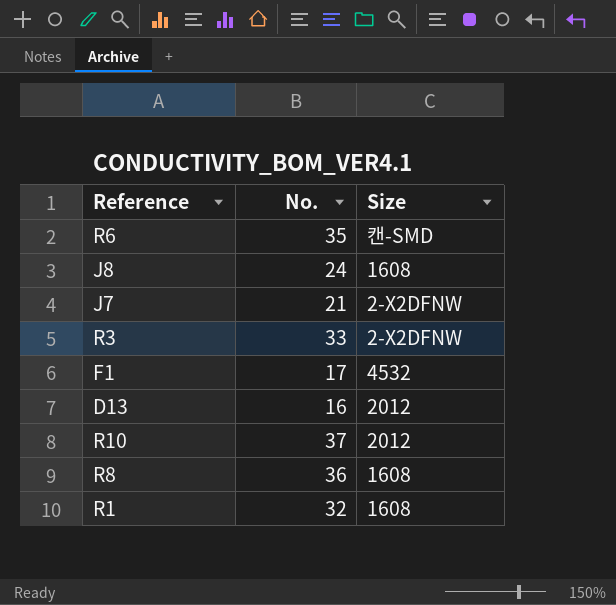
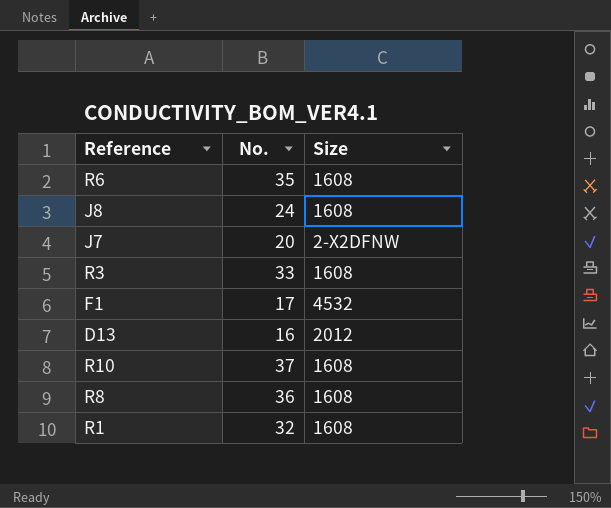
R6 | Size: 캔-SMD -> 1608
J7 | No.: 21 -> 20
R3 | Size: 2-X2DFNW -> 1608
R10 | Size: 2012 -> 1608

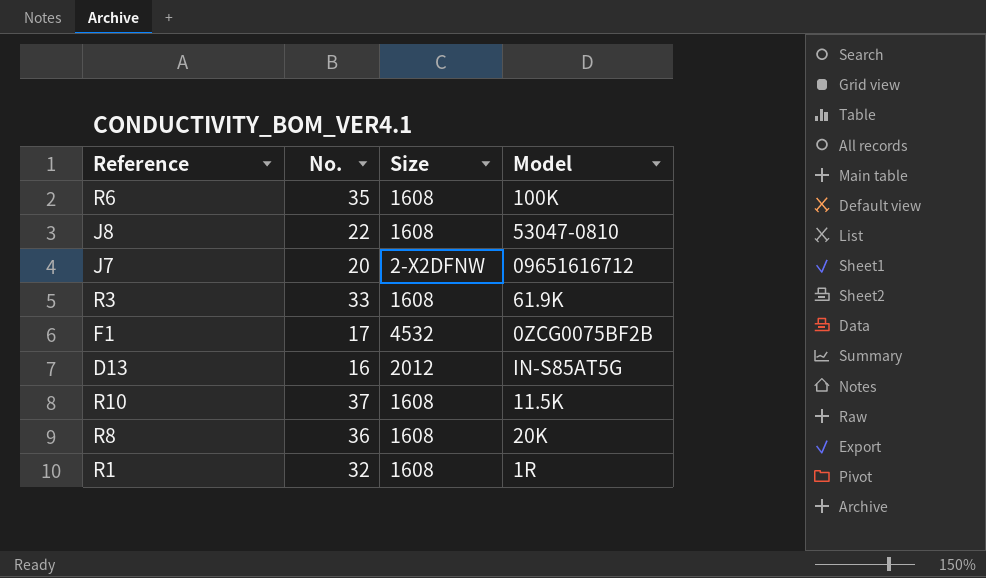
column Model | position: none -> 4
J8 | No.: 24 -> 22

